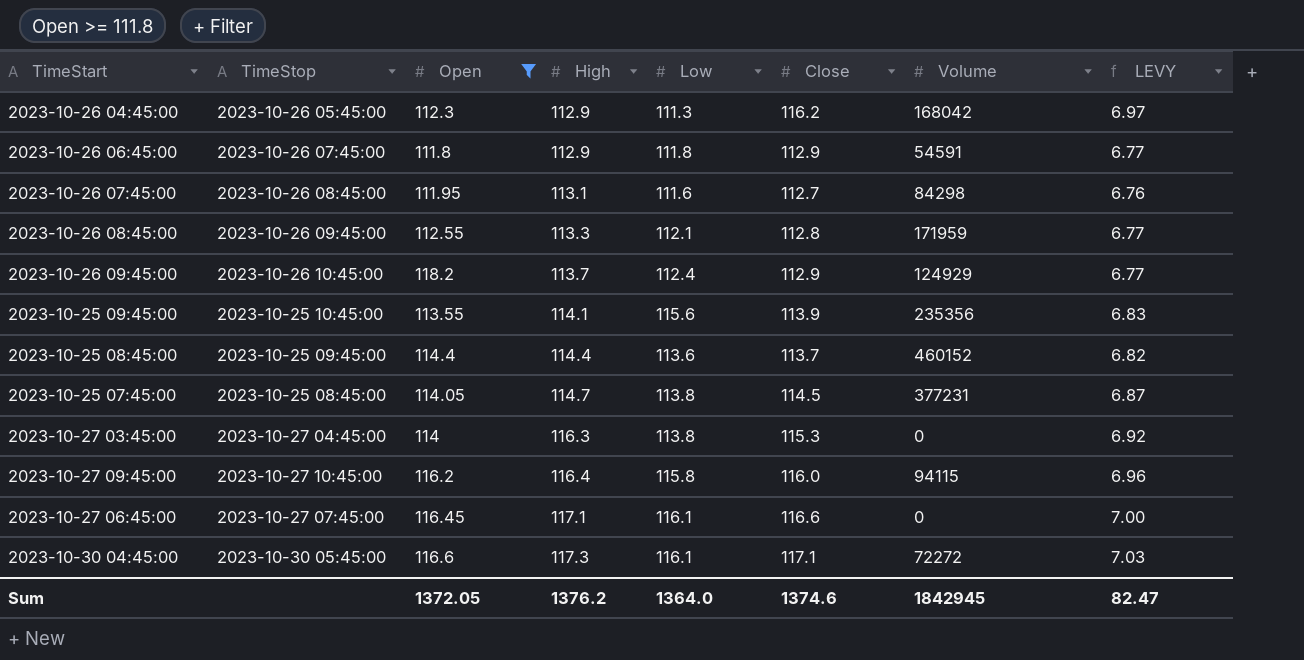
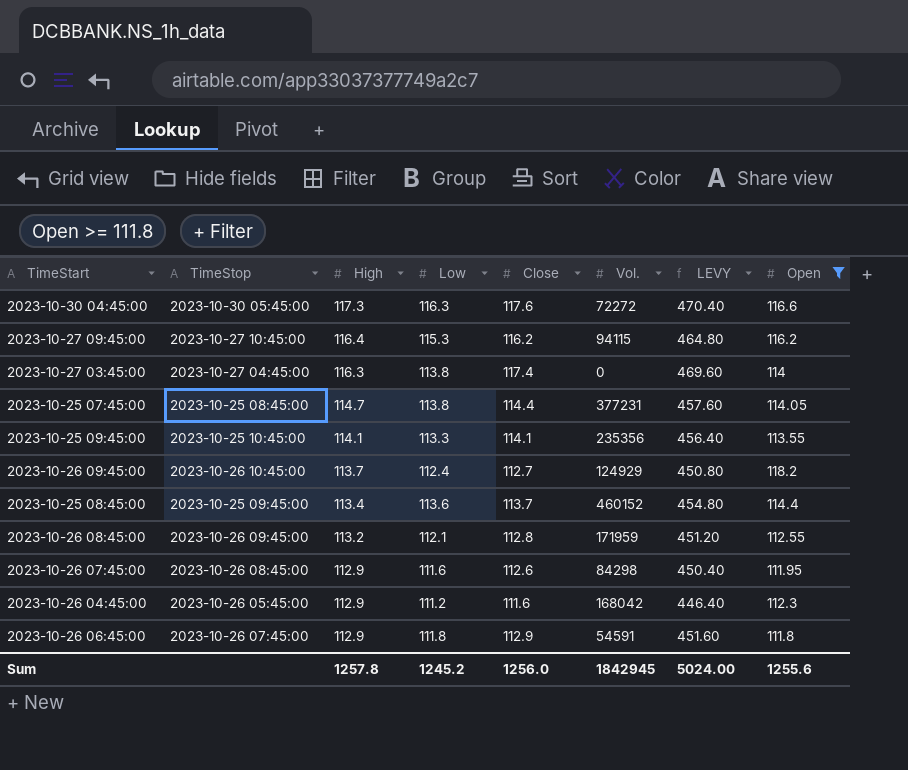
row order: High ascending -> High descending
column name: Volume -> Vol.
column LEVY | formula: [Close] * 0.06 -> [Close] * 4
column Open | position: 3 -> 8
row 2023-10-27 06:45:00: 2023-10-27 07:45:00 | 116.45 | 117.1 | 116.1 | 116.6 | 0 | 7.00 -> none
2023-10-30 04:45:00 | Low: 116.1 -> 116.3
2023-10-30 04:45:00 | Close: 117.1 -> 117.6
2023-10-27 09:45:00 | Low: 115.8 -> 115.3
2023-10-27 09:45:00 | Close: 116.0 -> 116.2
2023-10-27 03:45:00 | Close: 115.3 -> 117.4
2023-10-25 07:45:00 | Close: 114.5 -> 114.4
2023-10-25 09:45:00 | Low: 115.6 -> 113.3
2023-10-25 09:45:00 | Close: 113.9 -> 114.1
2023-10-26 09:45:00 | Close: 112.9 -> 112.7
2023-10-25 08:45:00 | High: 114.4 -> 113.4
2023-10-26 08:45:00 | High: 113.3 -> 113.2
2023-10-26 07:45:00 | High: 113.1 -> 112.9
2023-10-26 07:45:00 | Close: 112.7 -> 112.6
2023-10-26 04:45:00 | Low: 111.3 -> 111.2
2023-10-26 04:45:00 | Close: 116.2 -> 111.6
Sum | High: 1376.2 -> 1257.8
Sum | Low: 1364.0 -> 1245.2
Sum | Close: 1374.6 -> 1256.0
Sum | LEVY: 82.47 -> 5024.00
Sum | Open: 1372.05 -> 1255.6

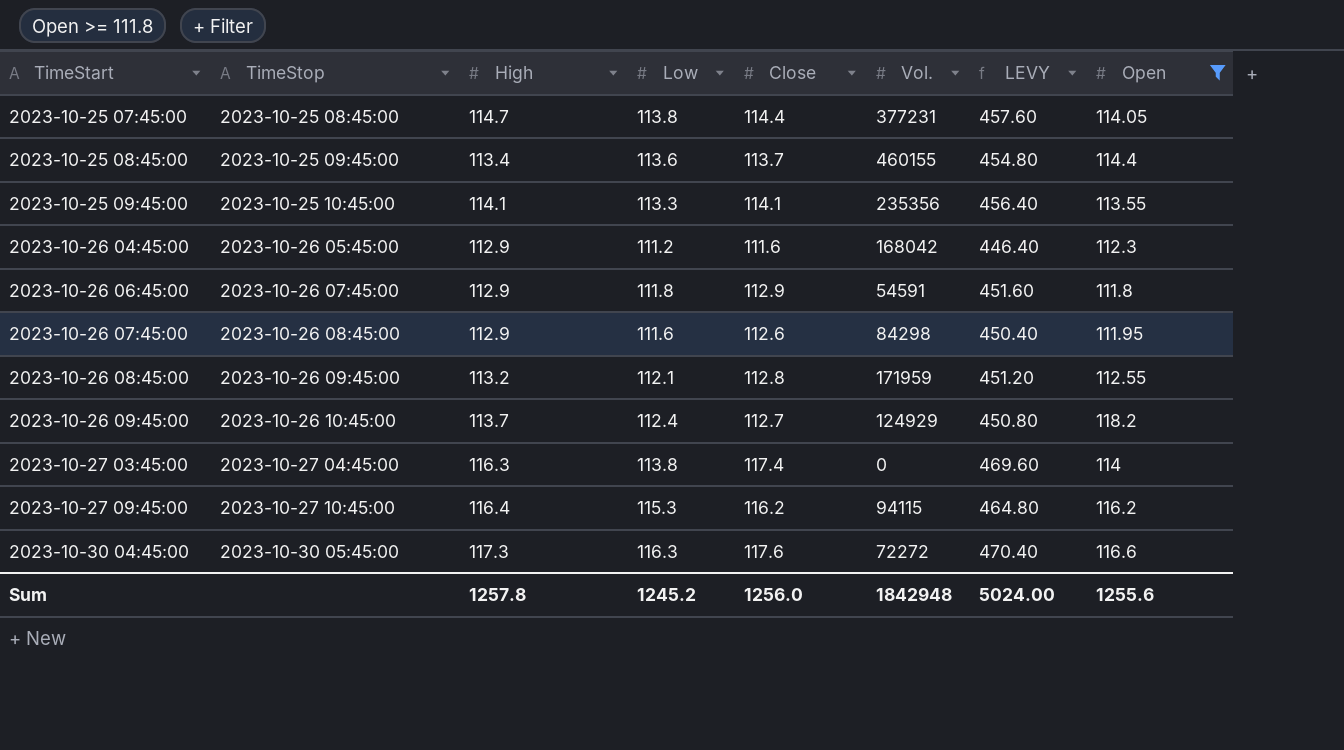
row order: High descending -> TimeStart ascending
2023-10-25 08:45:00 | Vol.: 460152 -> 460155
Sum | Vol.: 1842945 -> 1842948

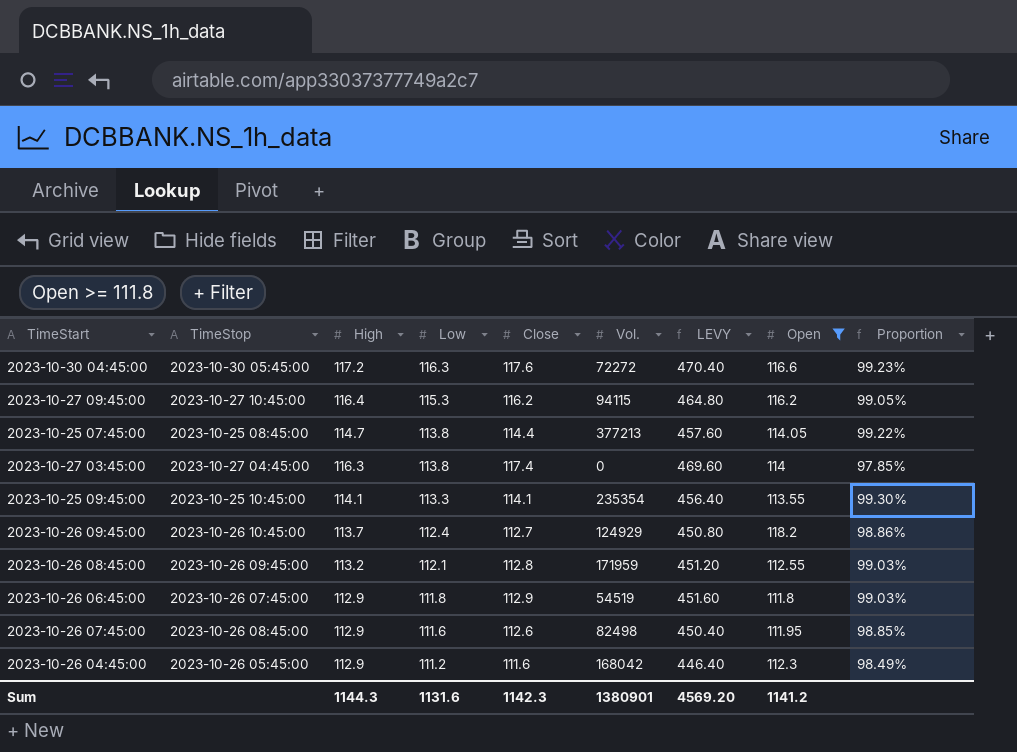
row order: TimeStart ascending -> Low descending
column Proportion | formula: none -> [Low] / [High]
row 2023-10-25 08:45:00: 2023-10-25 09:45:00 | 113.4 | 113.6 | 113.7 | 460155 | 454.80 | 114.4 -> none
2023-10-30 04:45:00 | High: 117.3 -> 117.2
2023-10-25 07:45:00 | Vol.: 377231 -> 377213
2023-10-25 09:45:00 | Vol.: 235356 -> 235354
2023-10-26 06:45:00 | Vol.: 54591 -> 54519
2023-10-26 07:45:00 | Vol.: 84298 -> 82498
Sum | High: 1257.8 -> 1144.3
Sum | Low: 1245.2 -> 1131.6
Sum | Close: 1256.0 -> 1142.3
Sum | Vol.: 1842948 -> 1380901
Sum | LEVY: 5024.00 -> 4569.20
Sum | Open: 1255.6 -> 1141.2

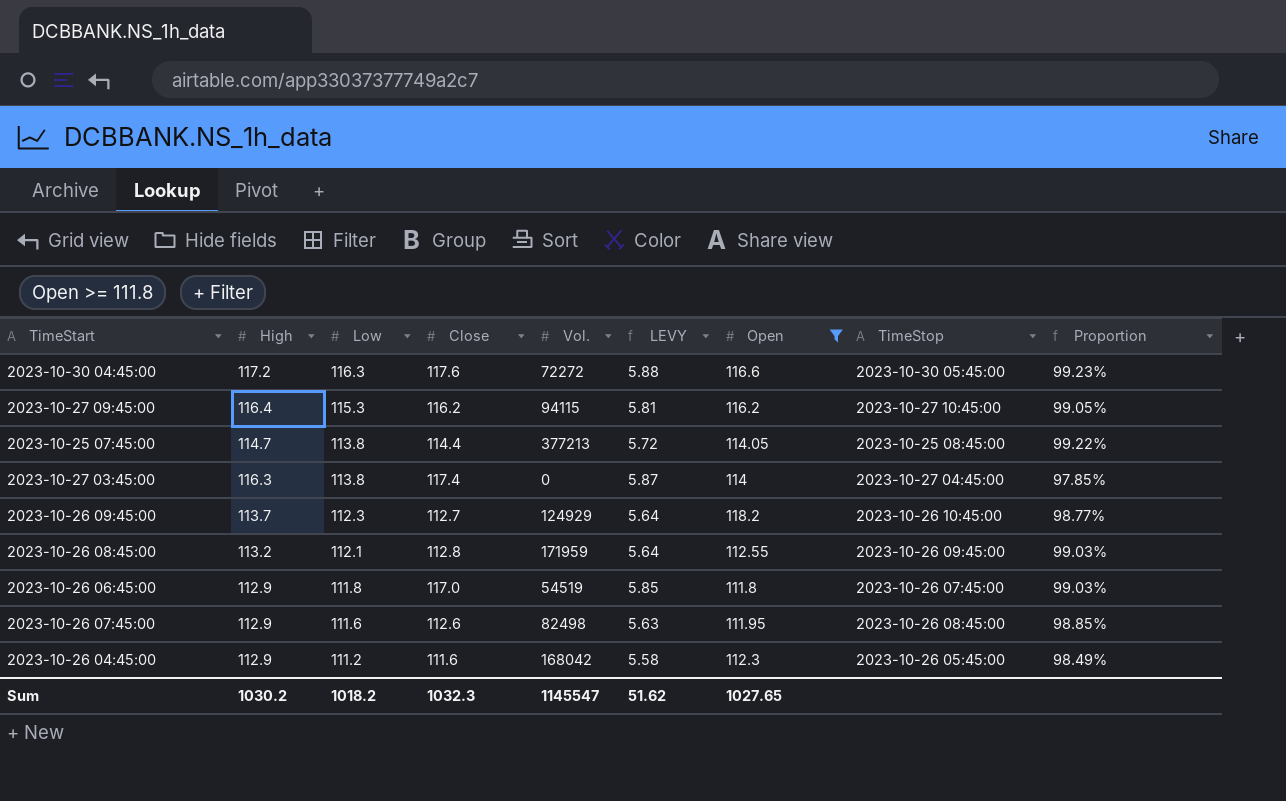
column LEVY | formula: [Close] * 4 -> [Close] * 0.05
column TimeStop | position: 2 -> 8
row 2023-10-25 09:45:00: 2023-10-25 10:45:00 | 114.1 | 113.3 | 114.1 | 235354 | 456.40 | 113.55 | 99.30% -> none
2023-10-26 09:45:00 | Low: 112.4 -> 112.3
2023-10-26 09:45:00 | Proportion: 98.86% -> 98.77%
2023-10-26 06:45:00 | Close: 112.9 -> 117.0
Sum | High: 1144.3 -> 1030.2
Sum | Low: 1131.6 -> 1018.2
Sum | Close: 1142.3 -> 1032.3
Sum | Vol.: 1380901 -> 1145547
Sum | LEVY: 4569.20 -> 51.62
Sum | Open: 1141.2 -> 1027.65

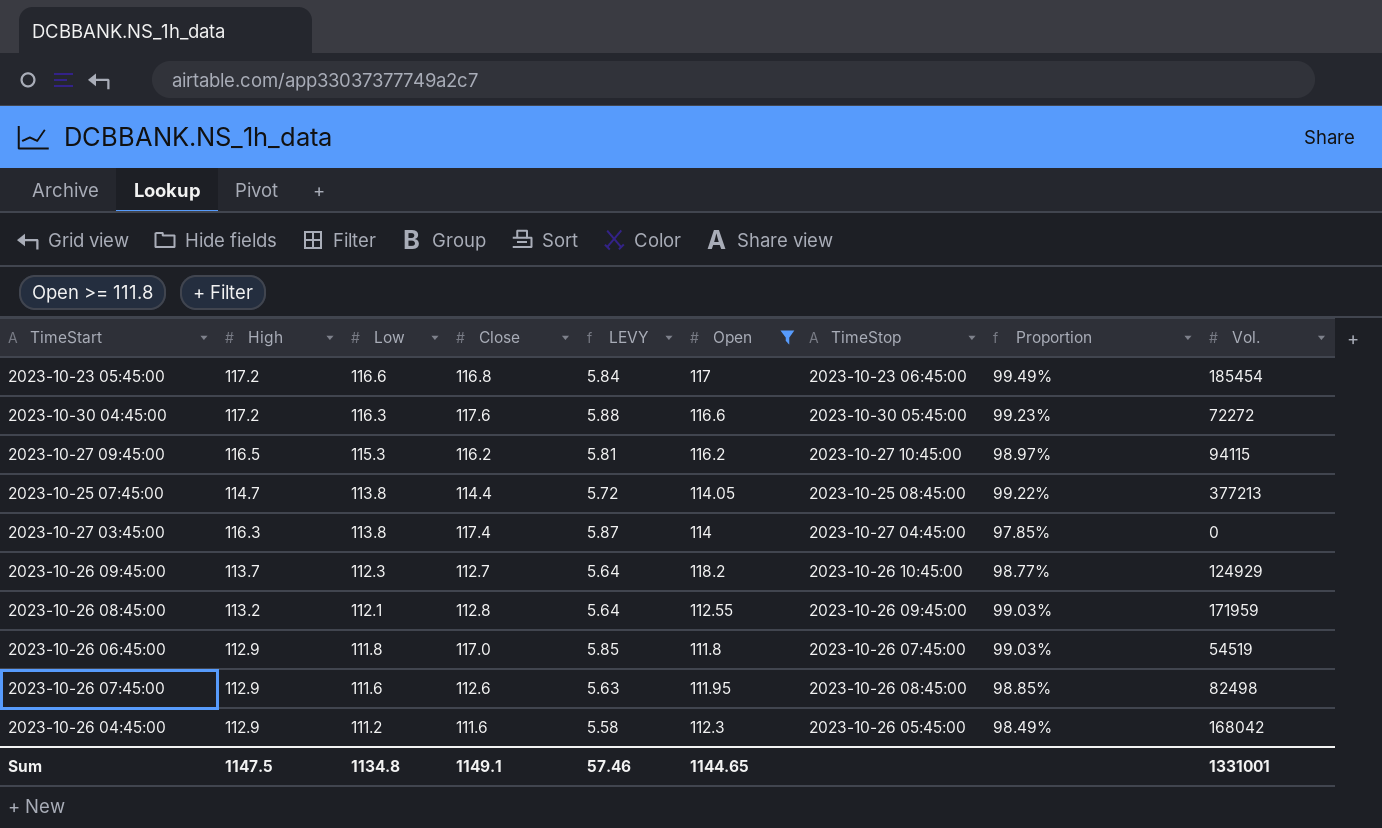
column Vol. | position: 5 -> 9
row 2023-10-23 05:45:00: none -> 117.2 | 116.6 | 116.8 | 5.84 | 117 | 2023-10-23 06:45:00 | 99.49% | 185454
2023-10-27 09:45:00 | High: 116.4 -> 116.5
2023-10-27 09:45:00 | Proportion: 99.05% -> 98.97%
Sum | High: 1030.2 -> 1147.5
Sum | Low: 1018.2 -> 1134.8
Sum | Close: 1032.3 -> 1149.1
Sum | LEVY: 51.62 -> 57.46
Sum | Open: 1027.65 -> 1144.65
Sum | Vol.: 1145547 -> 1331001

